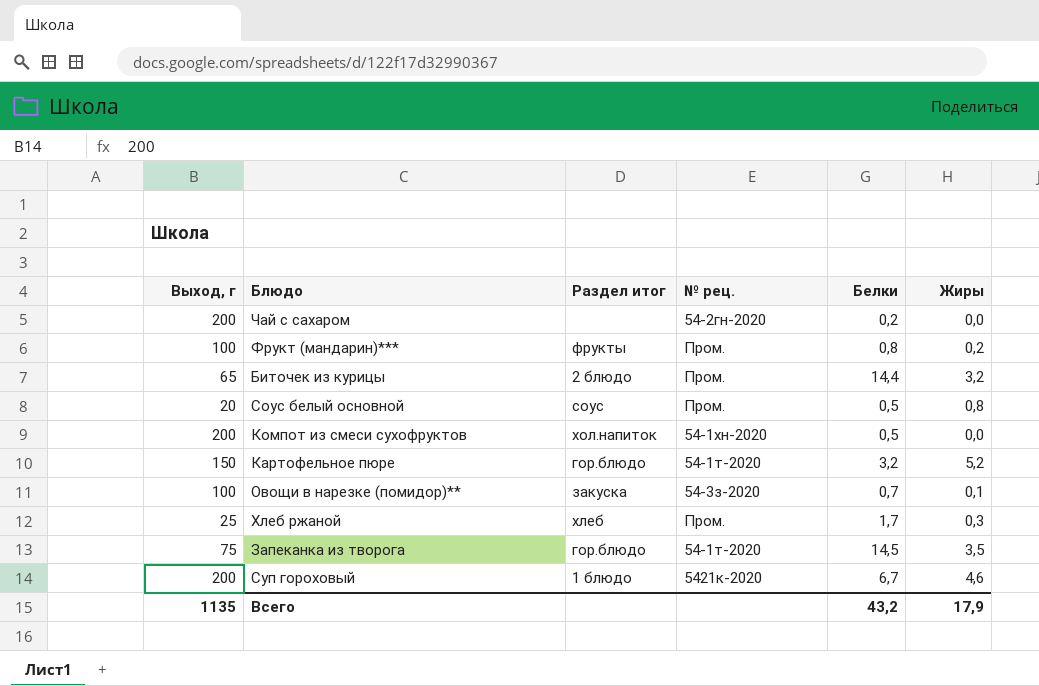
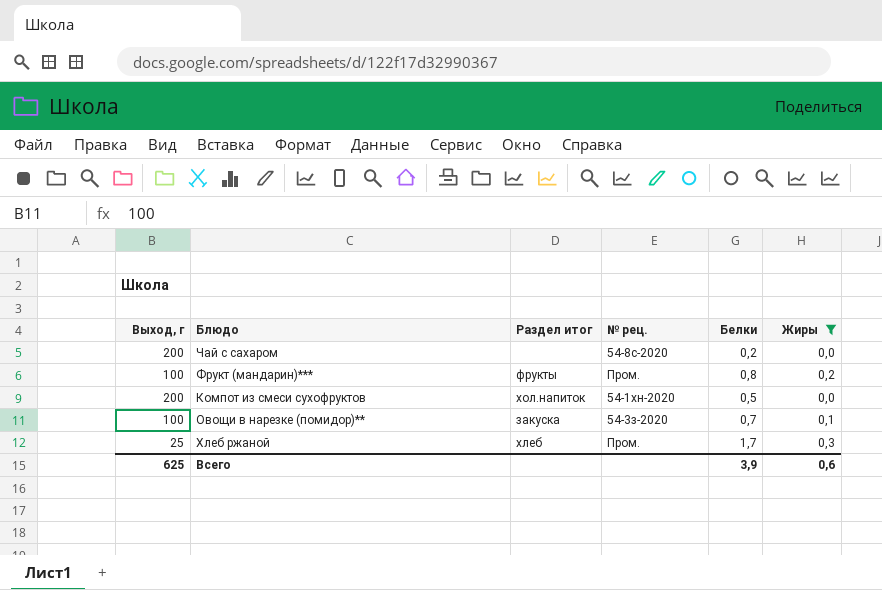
filter: none -> Жиры <= 0,3
Чай с сахаром | № рец.: 54-2гн-2020 -> 54-8с-2020
Всего | Выход, г: 1135 -> 625
Всего | Белки: 43,2 -> 3,9
Всего | Жиры: 17,9 -> 0,6

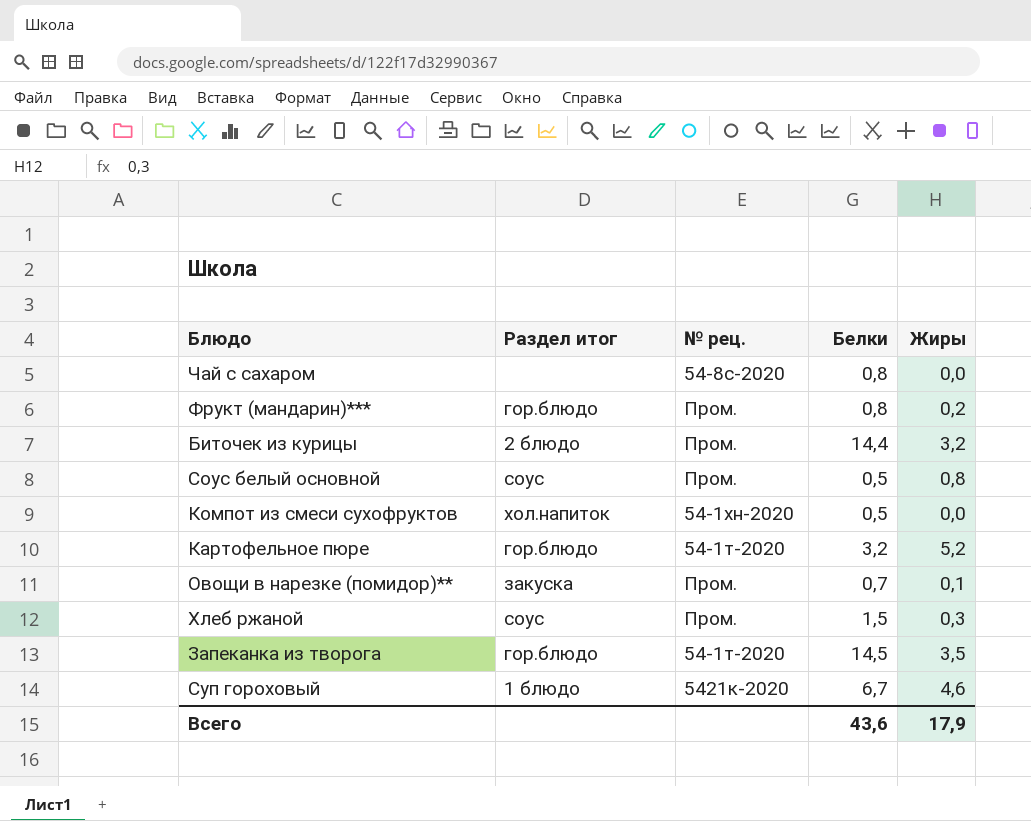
filter: Жиры <= 0,3 -> none
column Выход, г | position: 1 -> none
Чай с сахаром | Белки: 0,2 -> 0,8
Фрукт (мандарин)*** | Раздел итог: фрукты -> гор.блюдо
Овощи в нарезке (помидор)** | № рец.: 54-3з-2020 -> Пром.
Хлеб ржаной | Раздел итог: хлеб -> соус
Хлеб ржаной | Белки: 1,7 -> 1,5
Всего | Белки: 3,9 -> 43,6
Всего | Жиры: 0,6 -> 17,9

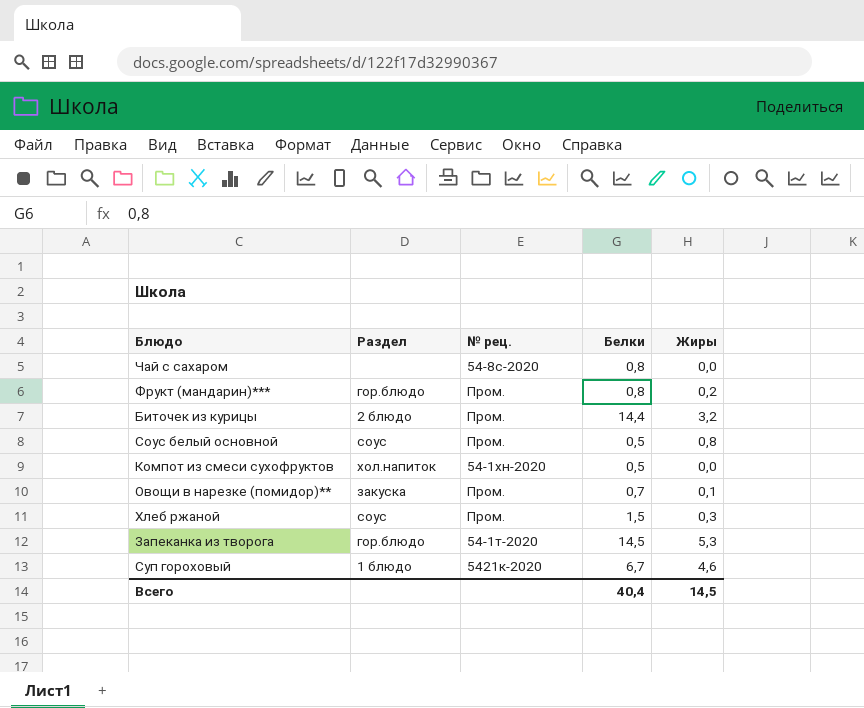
column name: Раздел итог -> Раздел
row Картофельное пюре: гор.блюдо | 54-1т-2020 | 3,2 | 5,2 -> none
Запеканка из творога | Жиры: 3,5 -> 5,3
Всего | Белки: 43,6 -> 40,4
Всего | Жиры: 17,9 -> 14,5

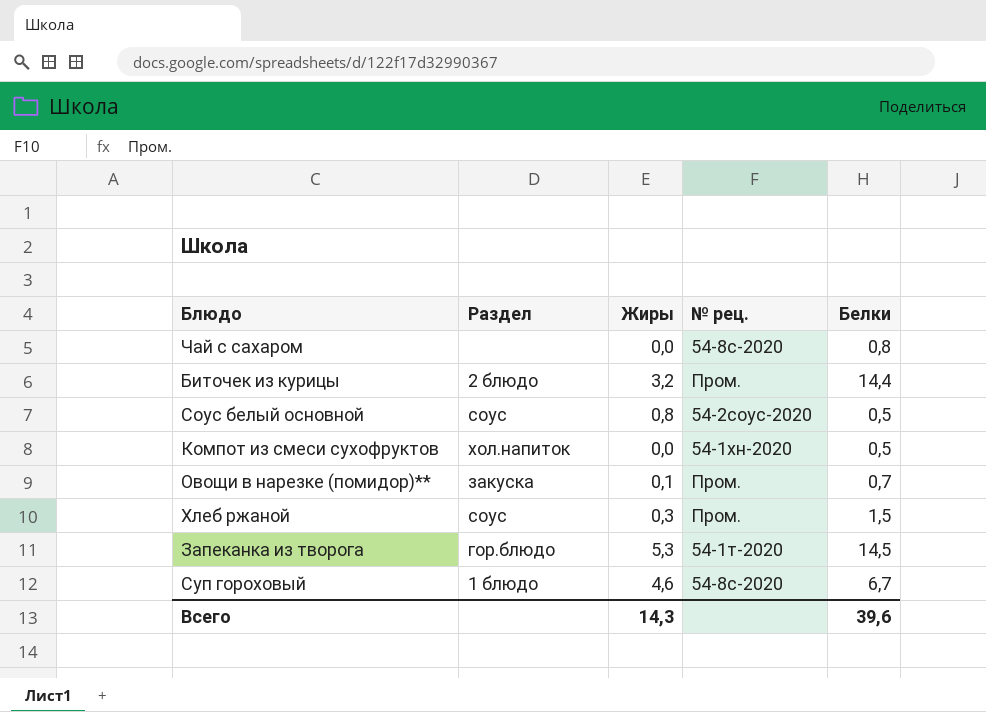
column Жиры | position: 5 -> 3
row Фрукт (мандарин)***: гор.блюдо | Пром. | 0,8 | 0,2 -> none
Соус белый основной | № рец.: Пром. -> 54-2соус-2020
Суп гороховый | № рец.: 5421к-2020 -> 54-8с-2020
Всего | Жиры: 14,5 -> 14,3
Всего | Белки: 40,4 -> 39,6

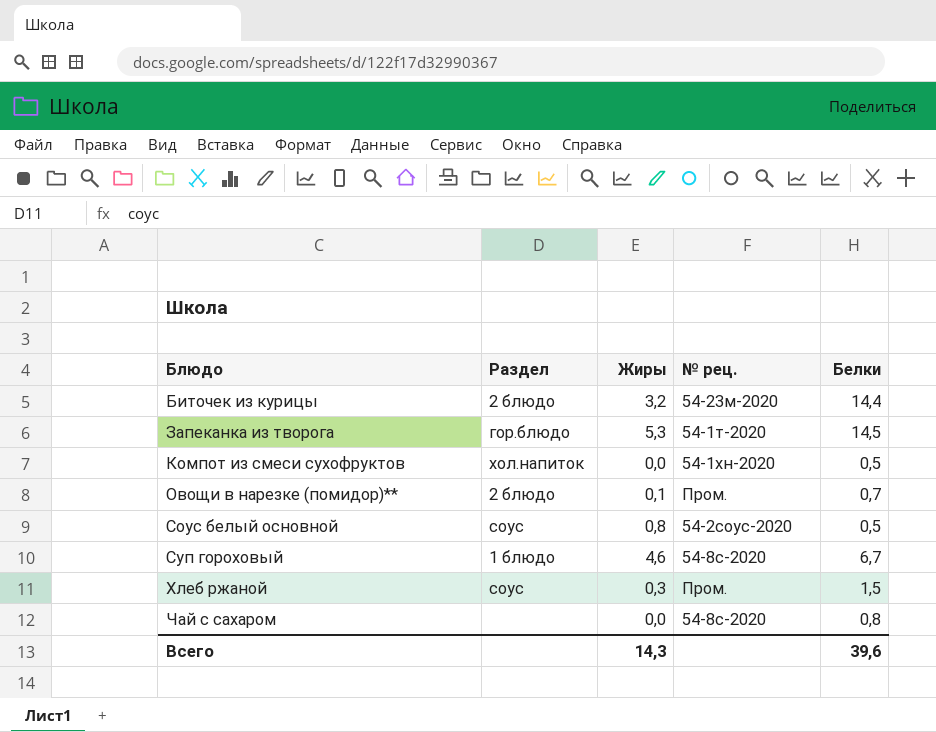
row order: none -> Блюдо ascending
Биточек из курицы | № рец.: Пром. -> 54-23м-2020
Овощи в нарезке (помидор)** | Раздел: закуска -> 2 блюдо

